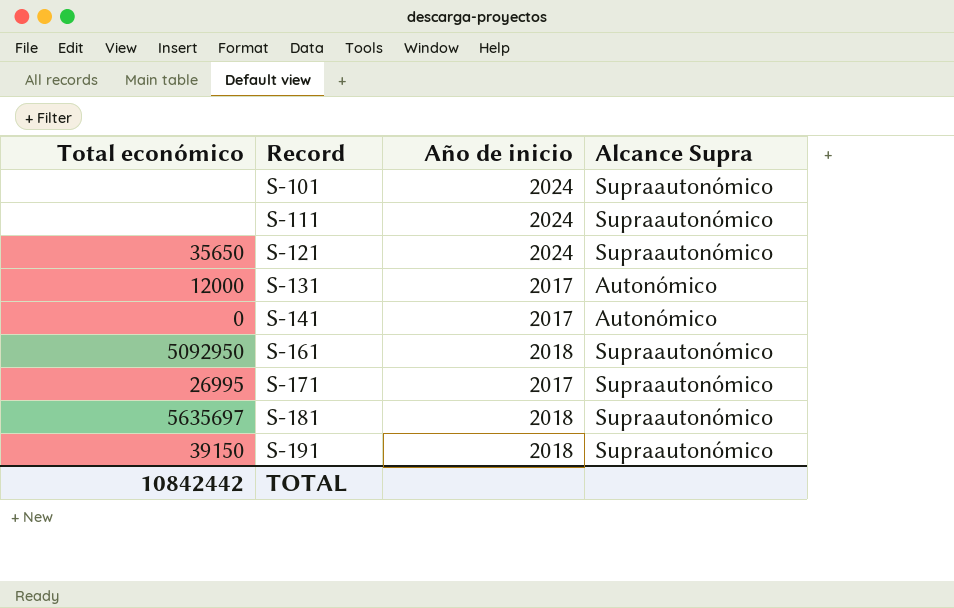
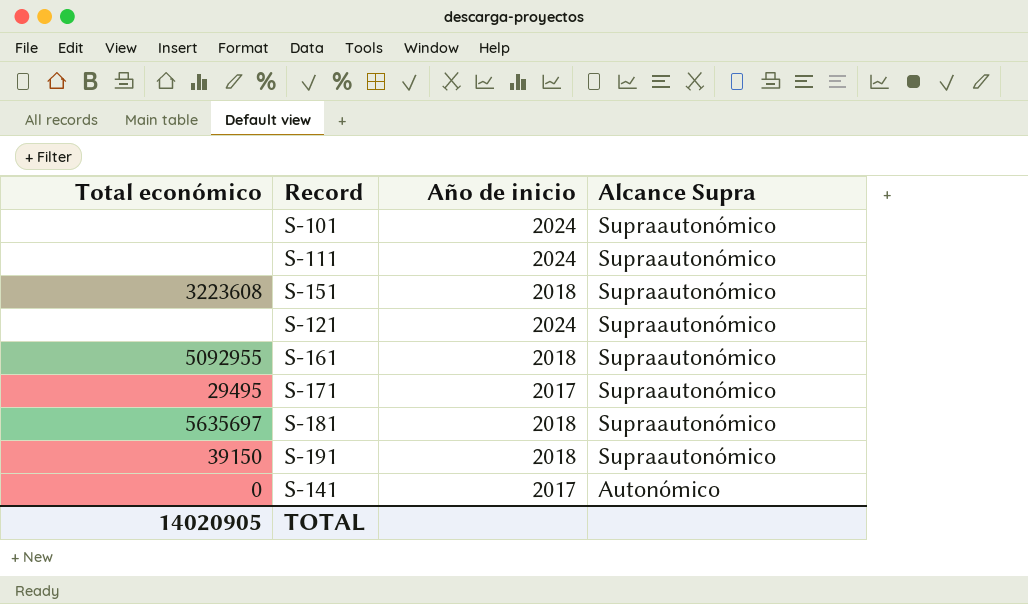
row order: Record ascending -> Alcance Supra descending
row S-131: 12000 | 2017 | Autonómico -> none
row S-151: none -> 3223608 | 2018 | Supraautonómico
S-121 | Total económico: 35650 -> none
S-161 | Total económico: 5092950 -> 5092955
S-171 | Total económico: 26995 -> 29495
TOTAL | Total económico: 10842442 -> 14020905

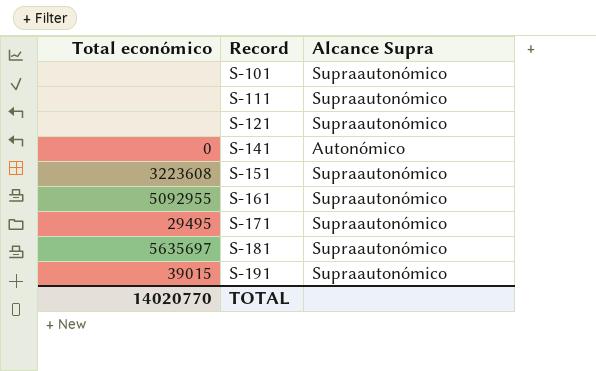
row order: Alcance Supra descending -> Record ascending
column Año de inicio | position: 3 -> none
S-191 | Total económico: 39150 -> 39015
TOTAL | Total económico: 14020905 -> 14020770

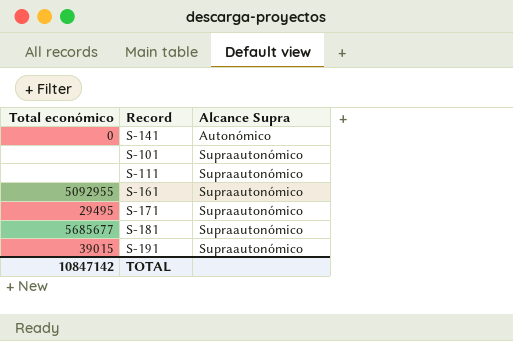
row order: Record ascending -> Alcance Supra ascending
row S-121: none | Supraautonómico -> none
row S-151: 3223608 | Supraautonómico -> none
S-181 | Total económico: 5635697 -> 5685677
TOTAL | Total económico: 14020770 -> 10847142

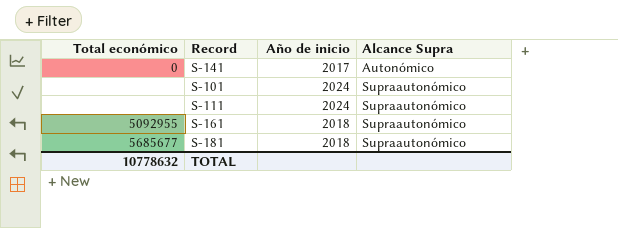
column Año de inicio | position: none -> 3
row S-171: 29495 | Supraautonómico -> none
row S-191: 39015 | Supraautonómico -> none
TOTAL | Total económico: 10847142 -> 10778632

